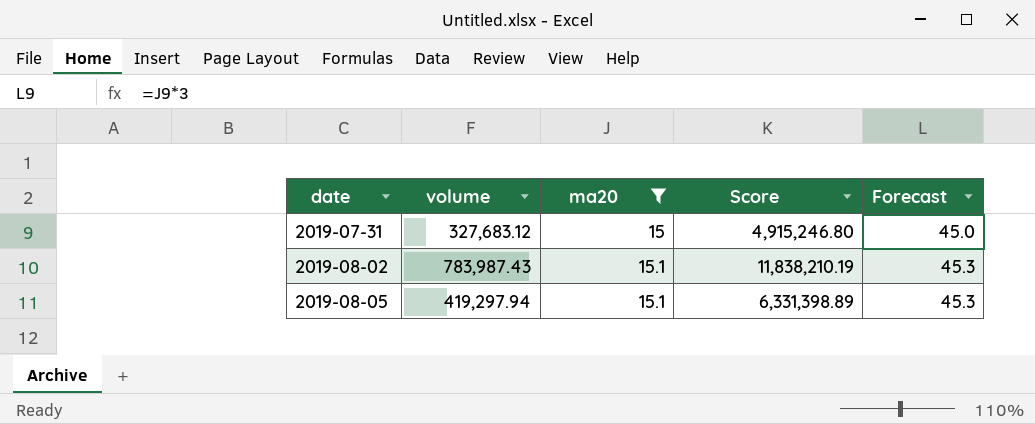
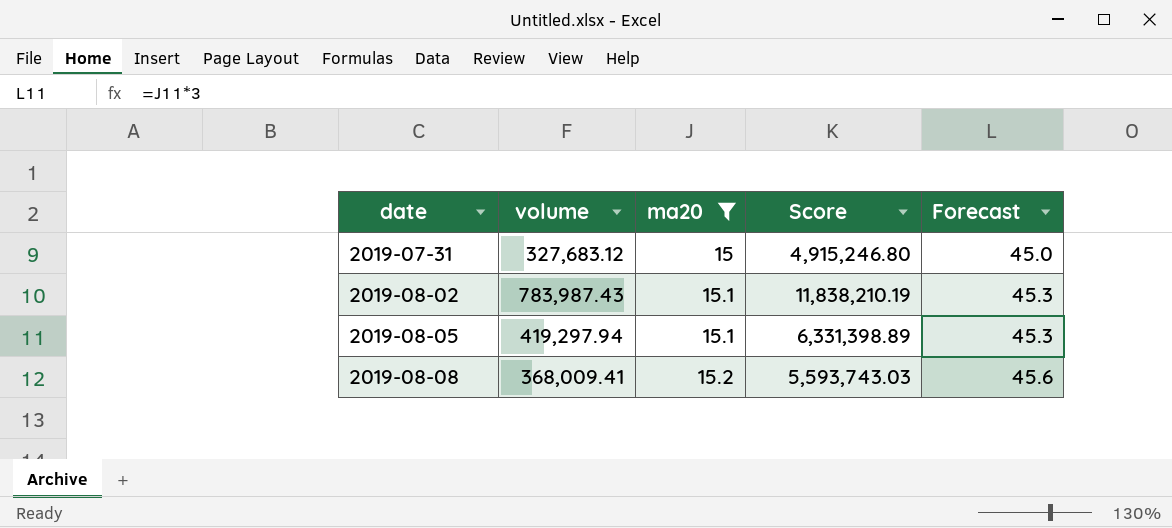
row 2019-08-08: none -> 368,009.41 | 15.2 | 5,593,743.03 | 45.6

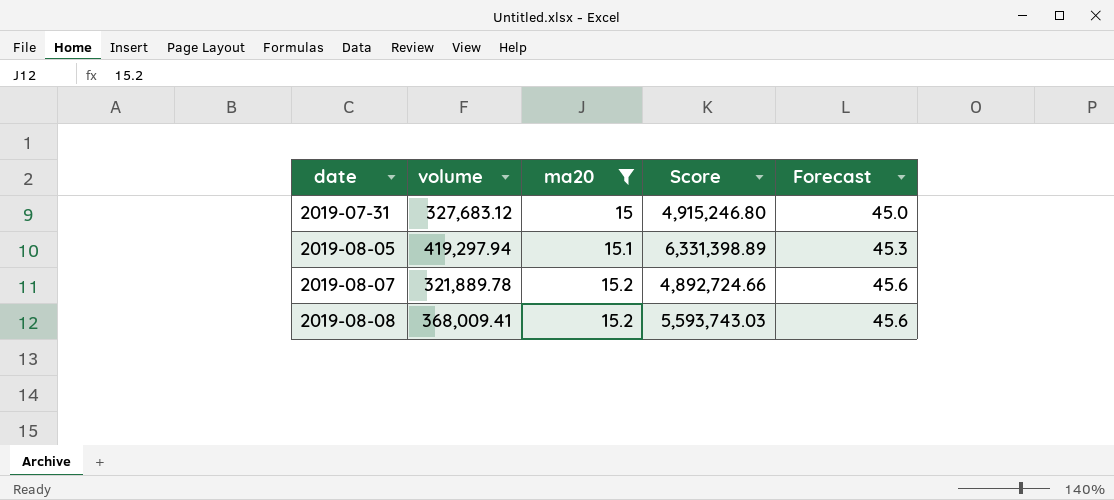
row 2019-08-02: 783,987.43 | 15.1 | 11,838,210.19 | 45.3 -> none
row 2019-08-07: none -> 321,889.78 | 15.2 | 4,892,724.66 | 45.6

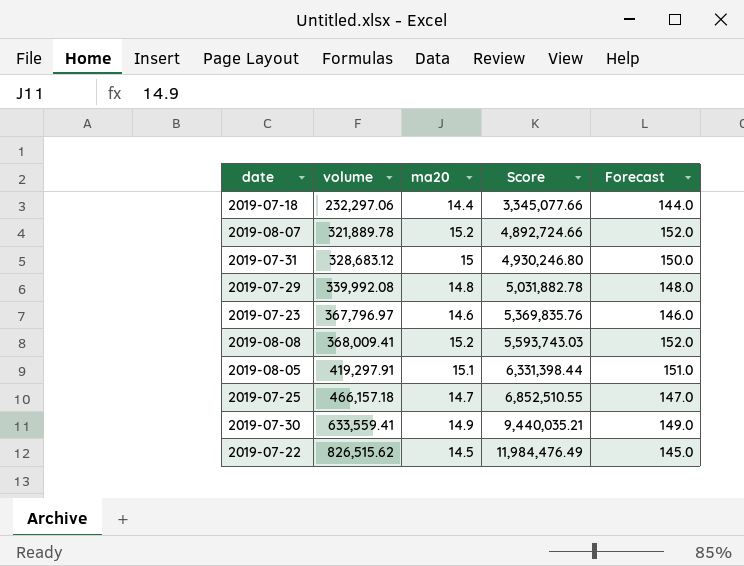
filter: ma20 >= 15 -> none
row order: date ascending -> volume ascending
column Forecast | formula: [ma20] * 3 -> [ma20] * 10
2019-07-31 | volume: 327,683.12 -> 328,683.12
2019-07-31 | Score: 4,915,246.80 -> 4,930,246.80
2019-08-05 | volume: 419,297.94 -> 419,297.91
2019-08-05 | Score: 6,331,398.89 -> 6,331,398.44

